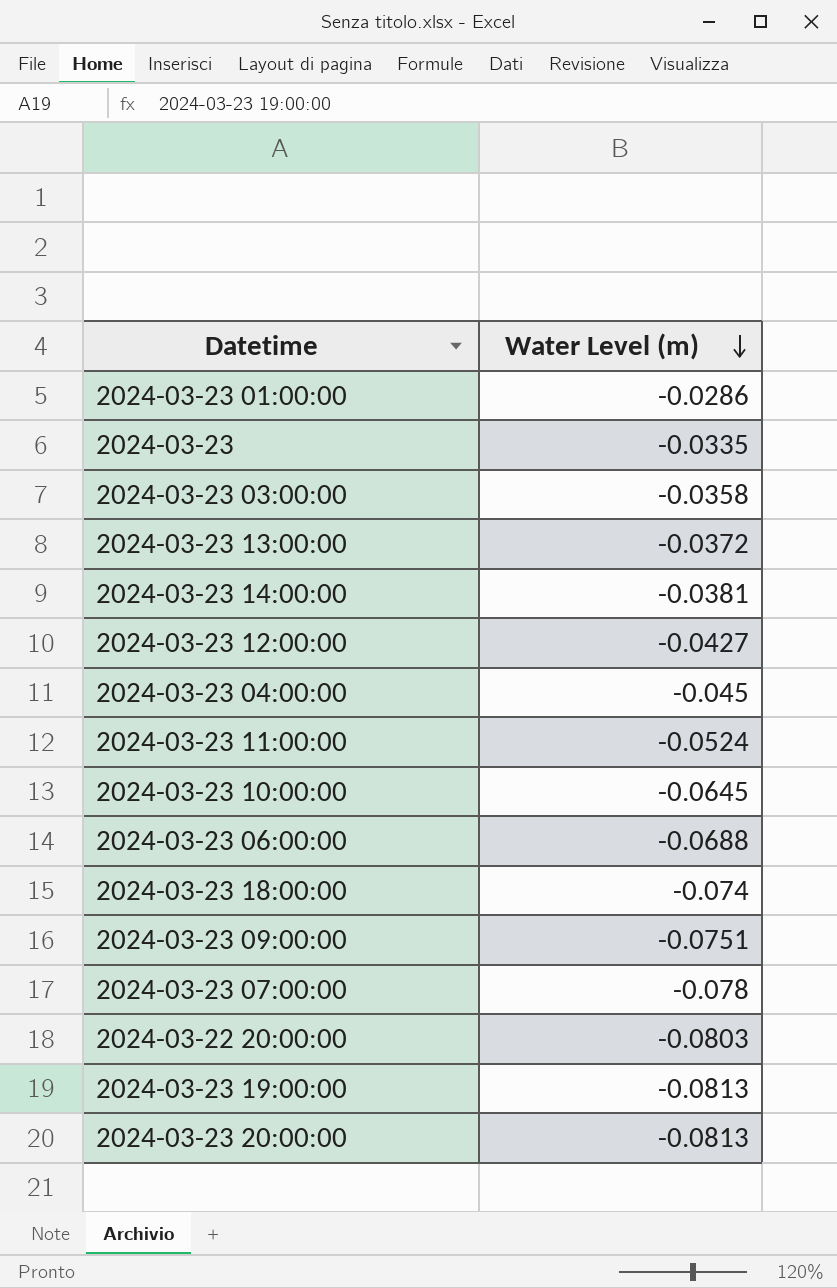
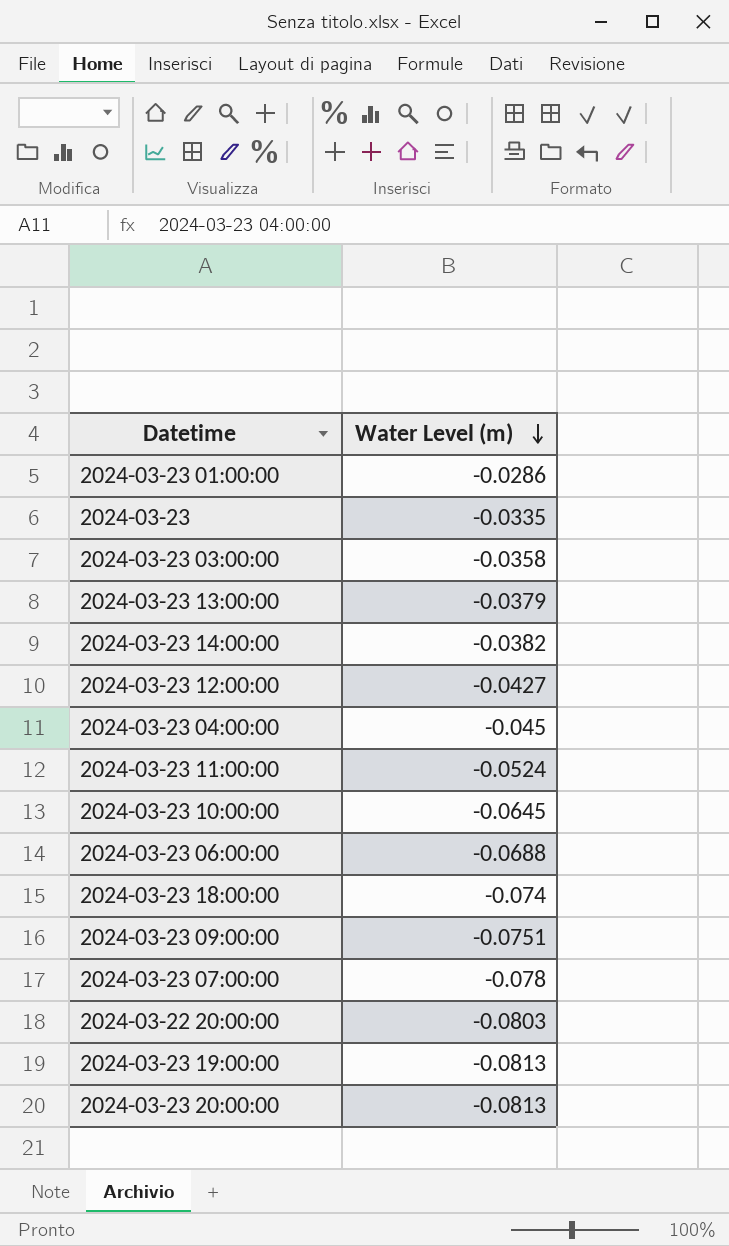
2024-03-23 13:00:00 | Water Level (m): -0.0372 -> -0.0379
2024-03-23 14:00:00 | Water Level (m): -0.0381 -> -0.0382

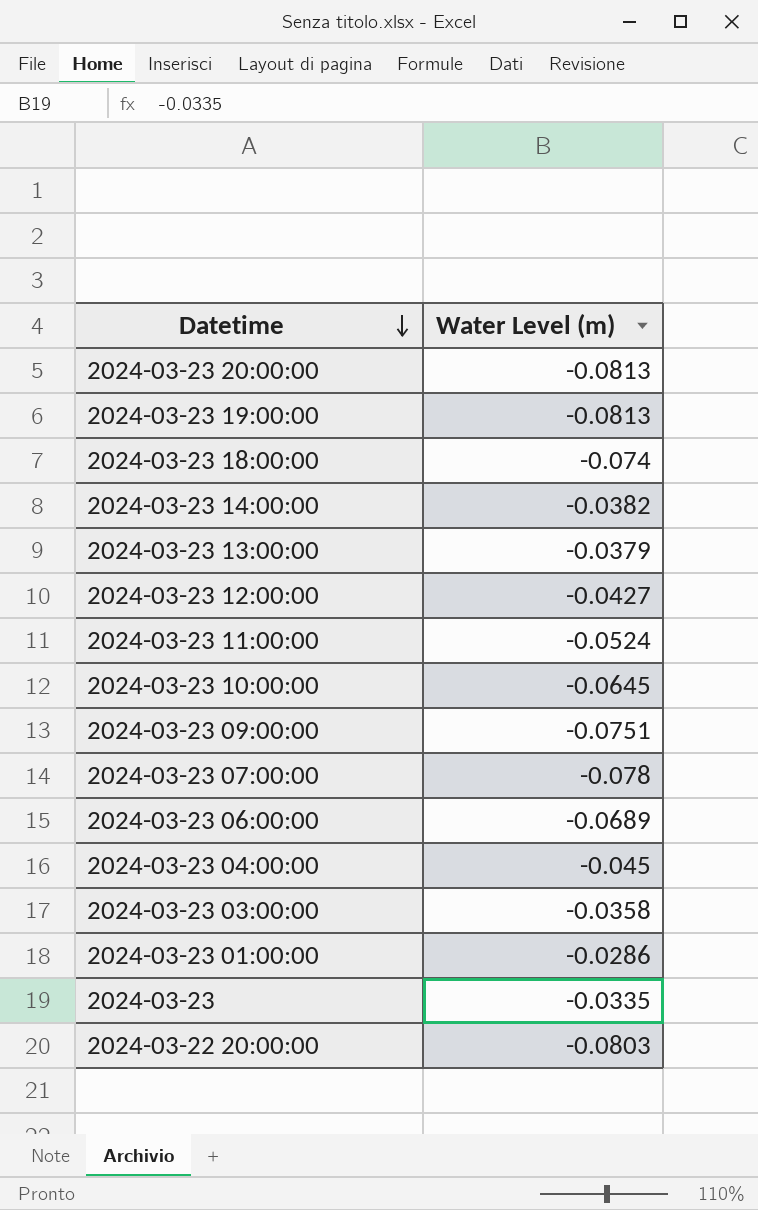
row order: Water Level (m) descending -> Datetime descending
2024-03-23 06:00:00 | Water Level (m): -0.0688 -> -0.0689

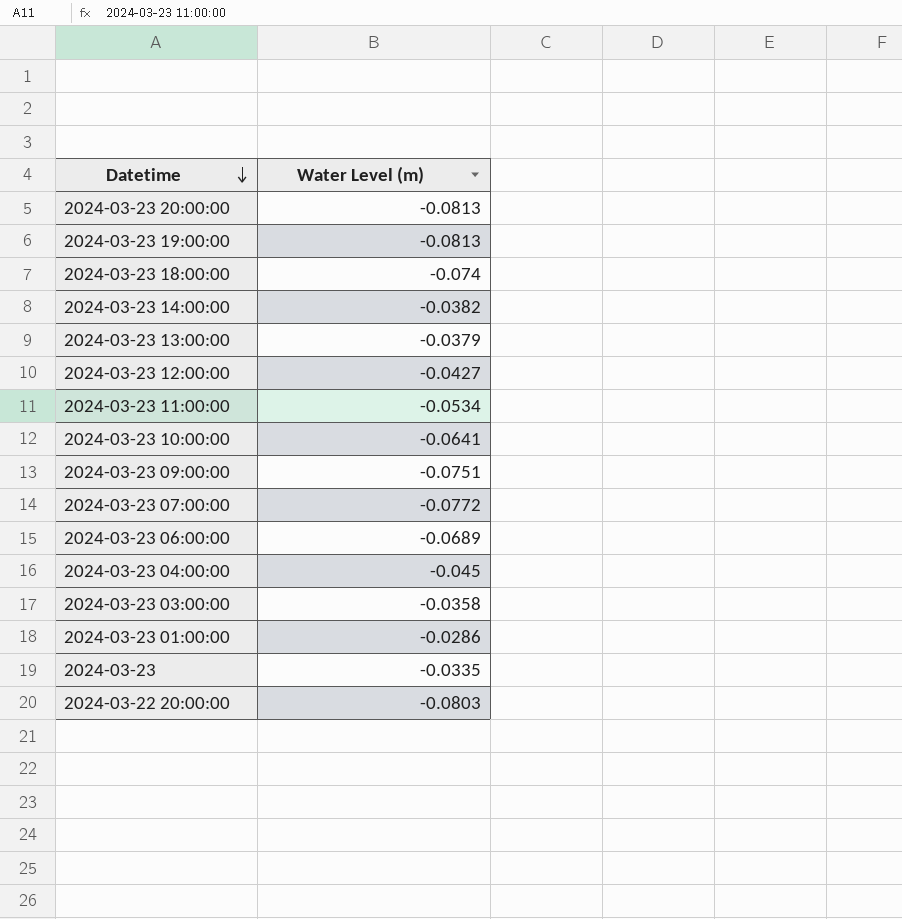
2024-03-23 11:00:00 | Water Level (m): -0.0524 -> -0.0534
2024-03-23 10:00:00 | Water Level (m): -0.0645 -> -0.0641
2024-03-23 07:00:00 | Water Level (m): -0.078 -> -0.0772

